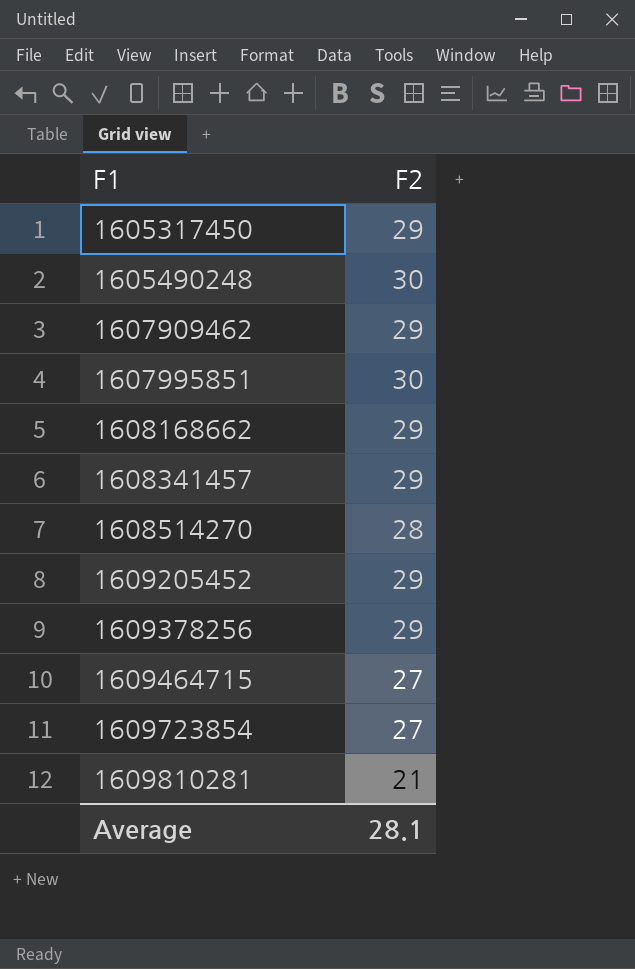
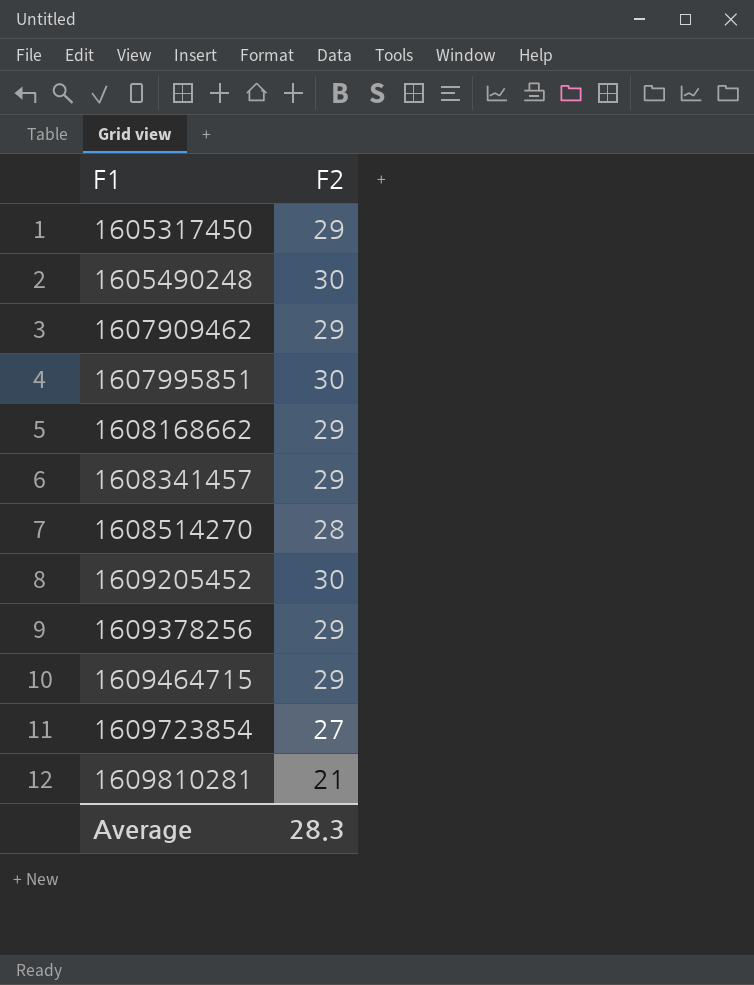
1609205452 | F2: 29 -> 30
1609464715 | F2: 27 -> 29
Average | F2: 28.1 -> 28.3

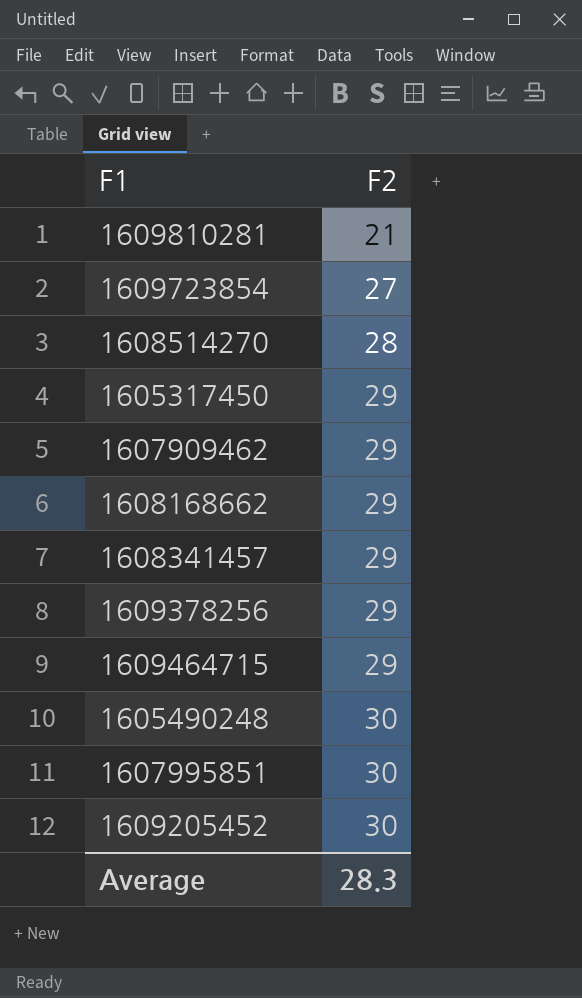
row order: F1 ascending -> F2 ascending

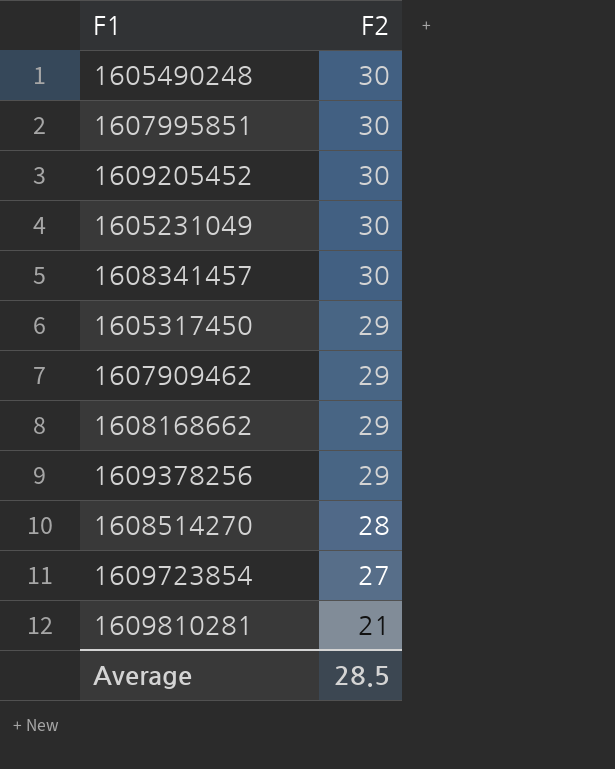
row order: F2 ascending -> F2 descending
row 1609464715: 29 -> none
row 1605231049: none -> 30
1608341457 | F2: 29 -> 30
Average | F2: 28.3 -> 28.5

